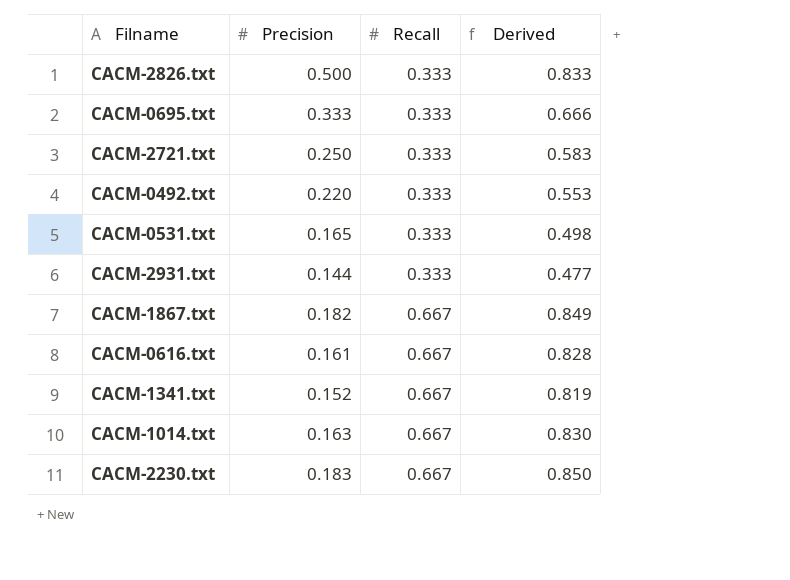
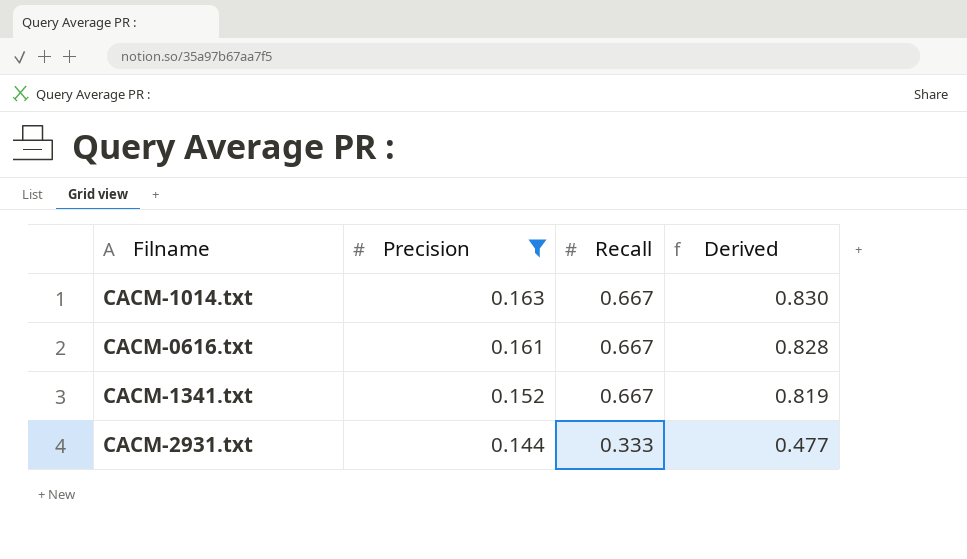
filter: none -> Precision <= 0.163
row order: Recall ascending -> Precision descending

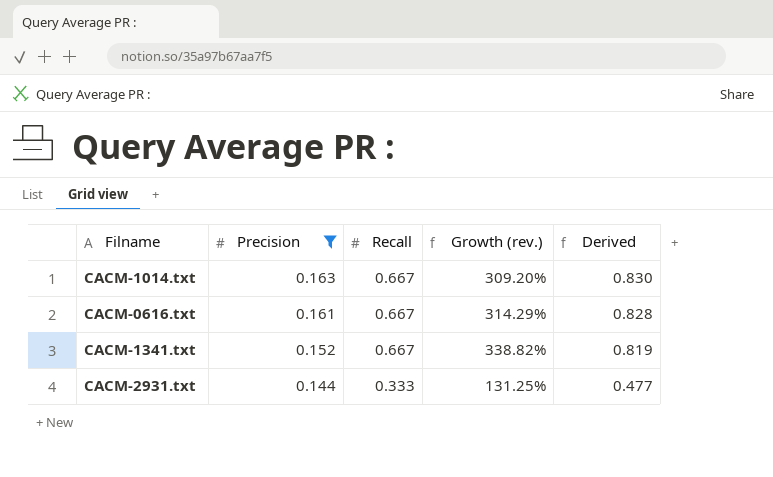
column Growth (rev.) | formula: none -> ([Recall] - [Precision]) / [Precision]

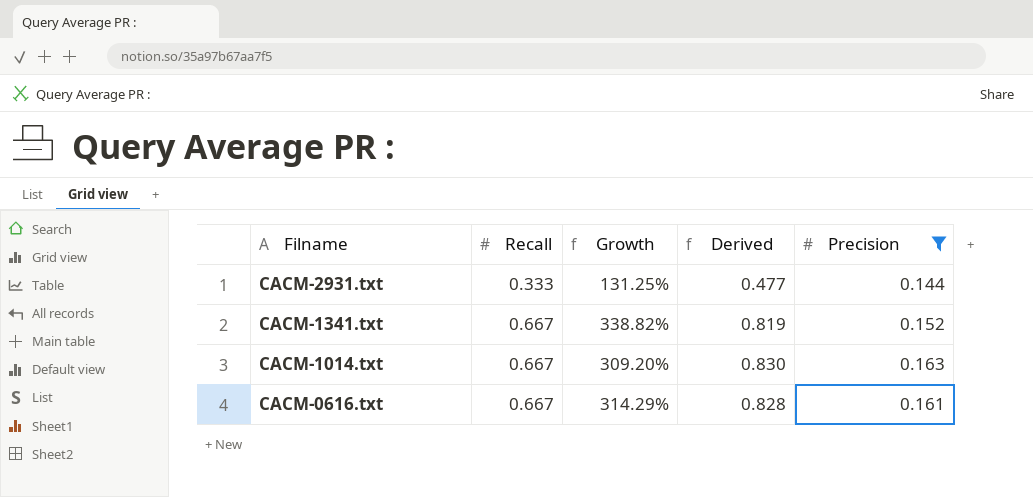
row order: Precision descending -> Filname descending
column name: Growth (rev.) -> Growth
column Precision | position: 2 -> 5

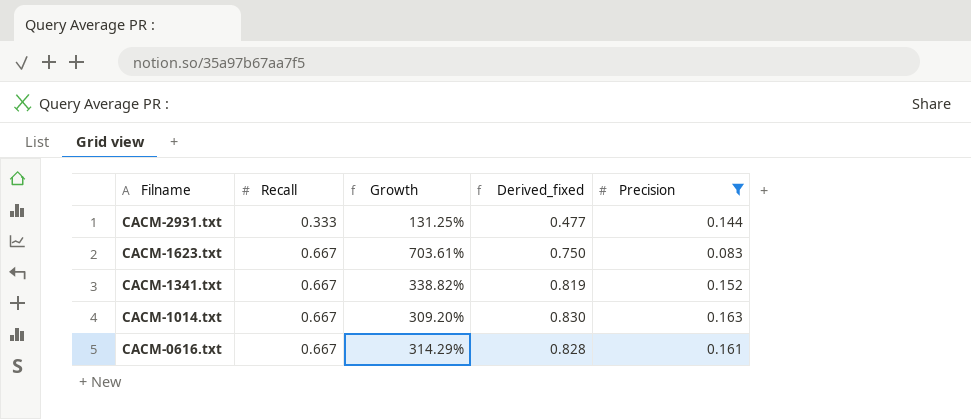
column name: Derived -> Derived_fixed
row CACM-1623.txt: none -> 0.667 | 703.61% | 0.750 | 0.083

